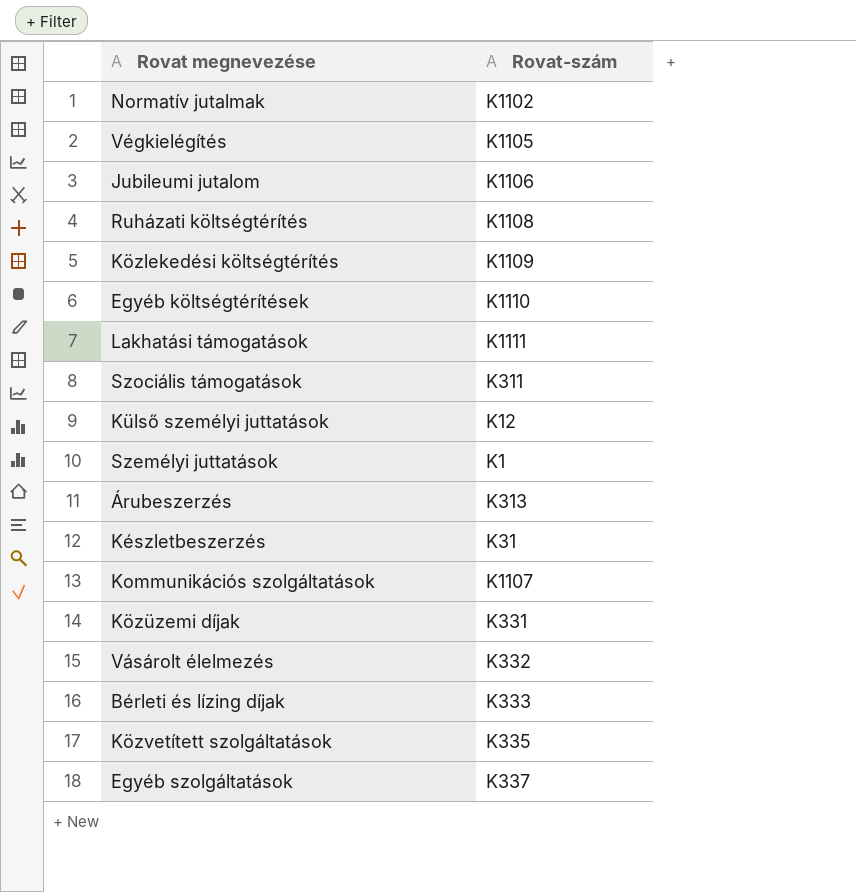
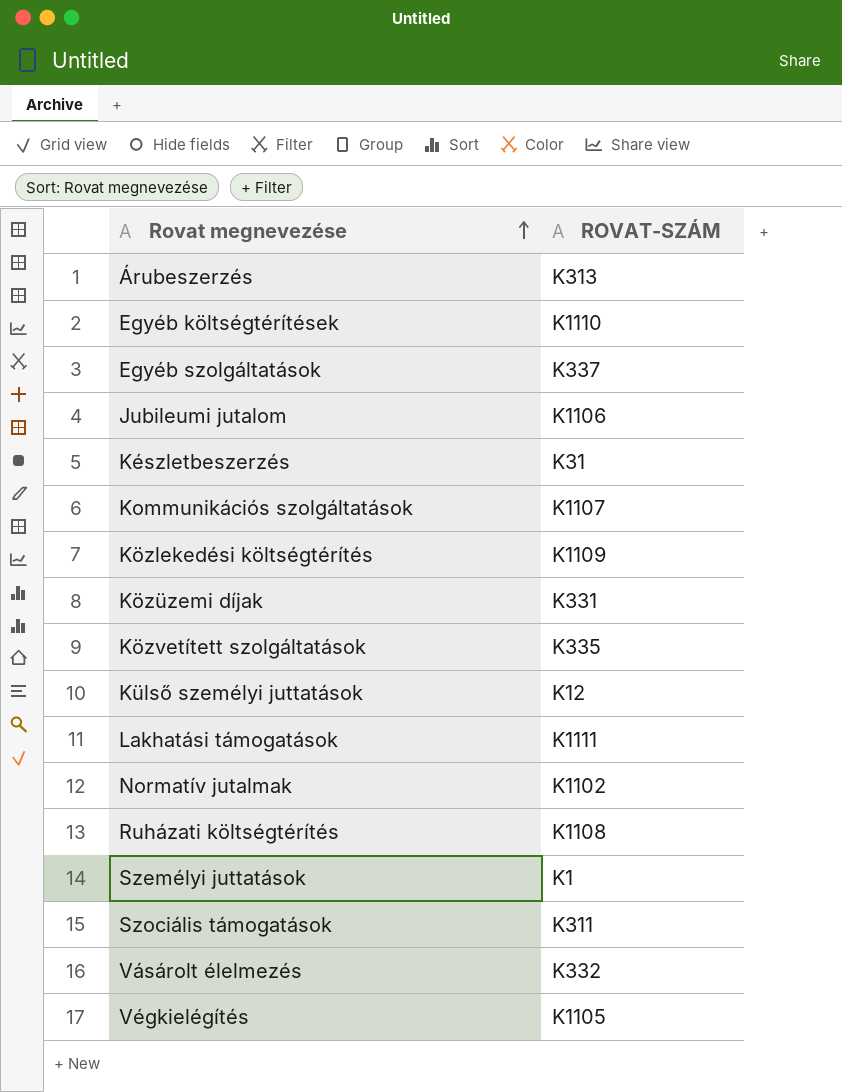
row order: none -> Rovat megnevezése ascending
column name: Rovat-szám -> ROVAT-SZÁM
row Bérleti és lízing díjak: K333 -> none

